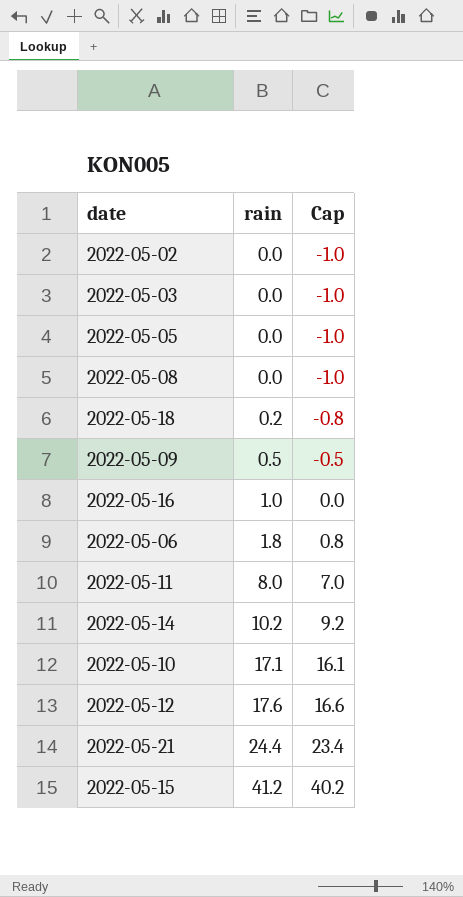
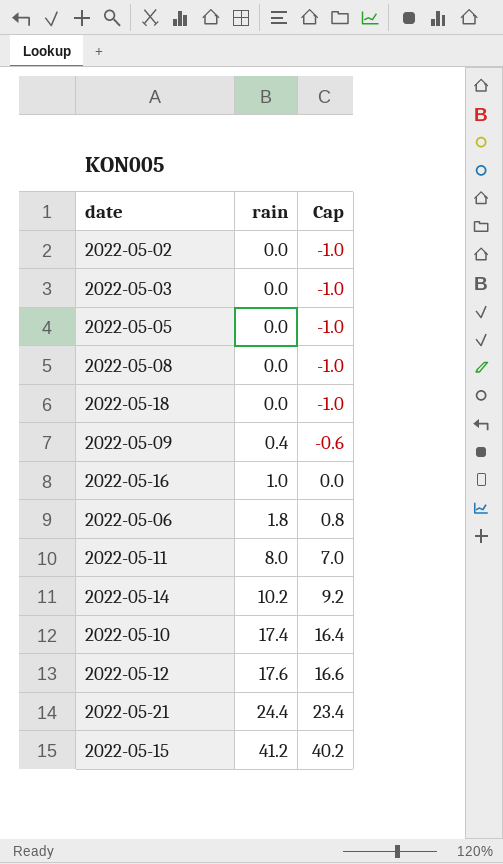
2022-05-18 | rain: 0.2 -> 0.0
2022-05-18 | Cap: -0.8 -> -1.0
2022-05-09 | rain: 0.5 -> 0.4
2022-05-09 | Cap: -0.5 -> -0.6
2022-05-10 | rain: 17.1 -> 17.4
2022-05-10 | Cap: 16.1 -> 16.4

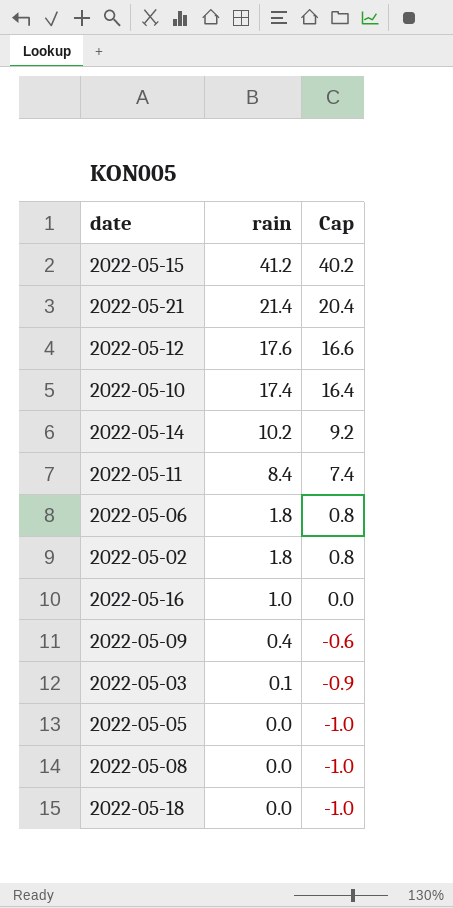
row order: rain ascending -> rain descending
2022-05-21 | rain: 24.4 -> 21.4
2022-05-21 | Cap: 23.4 -> 20.4
2022-05-11 | rain: 8.0 -> 8.4
2022-05-11 | Cap: 7.0 -> 7.4
2022-05-02 | rain: 0.0 -> 1.8
2022-05-02 | Cap: -1.0 -> 0.8
2022-05-03 | rain: 0.0 -> 0.1
2022-05-03 | Cap: -1.0 -> -0.9

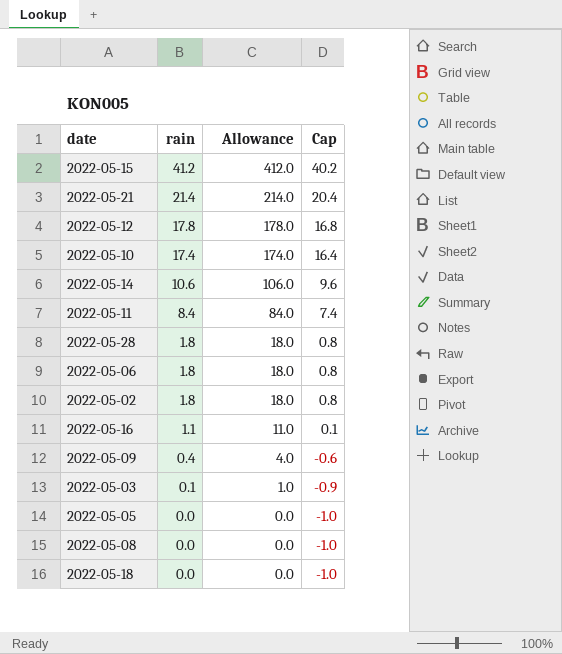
column Allowance | formula: none -> [rain] * 10
2022-05-12 | rain: 17.6 -> 17.8
2022-05-12 | Cap: 16.6 -> 16.8
2022-05-14 | rain: 10.2 -> 10.6
2022-05-14 | Cap: 9.2 -> 9.6
row 2022-05-28: none -> 1.8 | 18.0 | 0.8
2022-05-16 | rain: 1.0 -> 1.1
2022-05-16 | Cap: 0.0 -> 0.1

